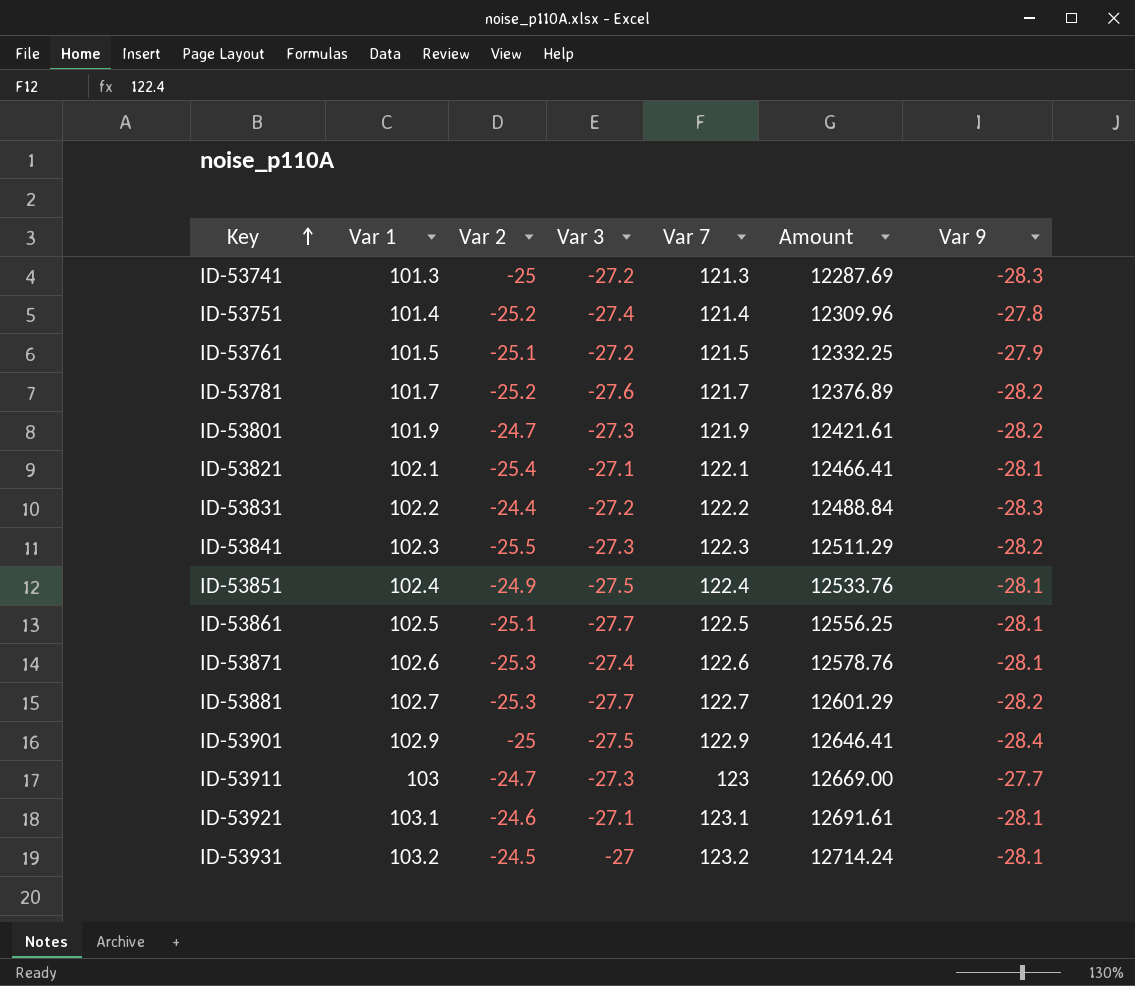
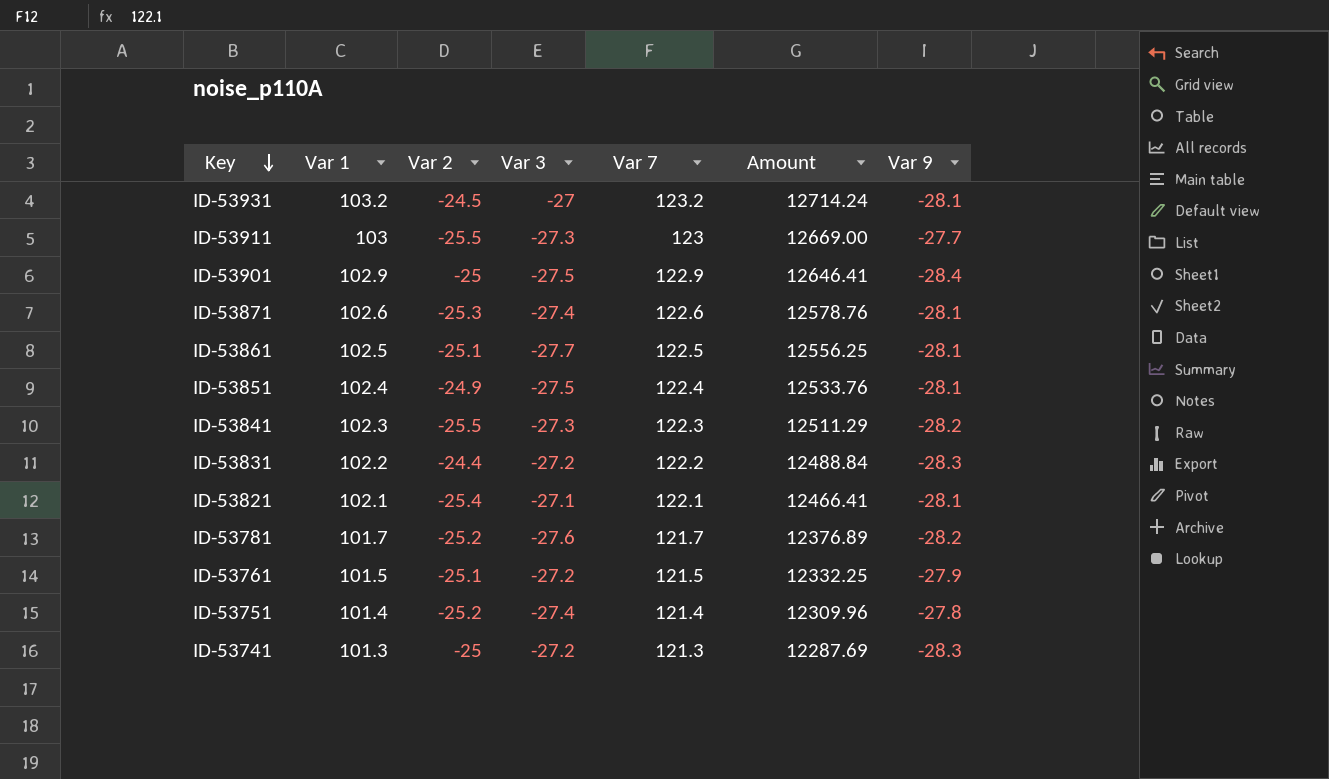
row order: Key ascending -> Key descending
row ID-53801: 101.9 | -24.7 | -27.3 | 121.9 | 12421.61 | -28.2 -> none
row ID-53881: 102.7 | -25.3 | -27.7 | 122.7 | 12601.29 | -28.2 -> none
row ID-53921: 103.1 | -24.6 | -27.1 | 123.1 | 12691.61 | -28.1 -> none
ID-53911 | Var 2: -24.7 -> -25.5

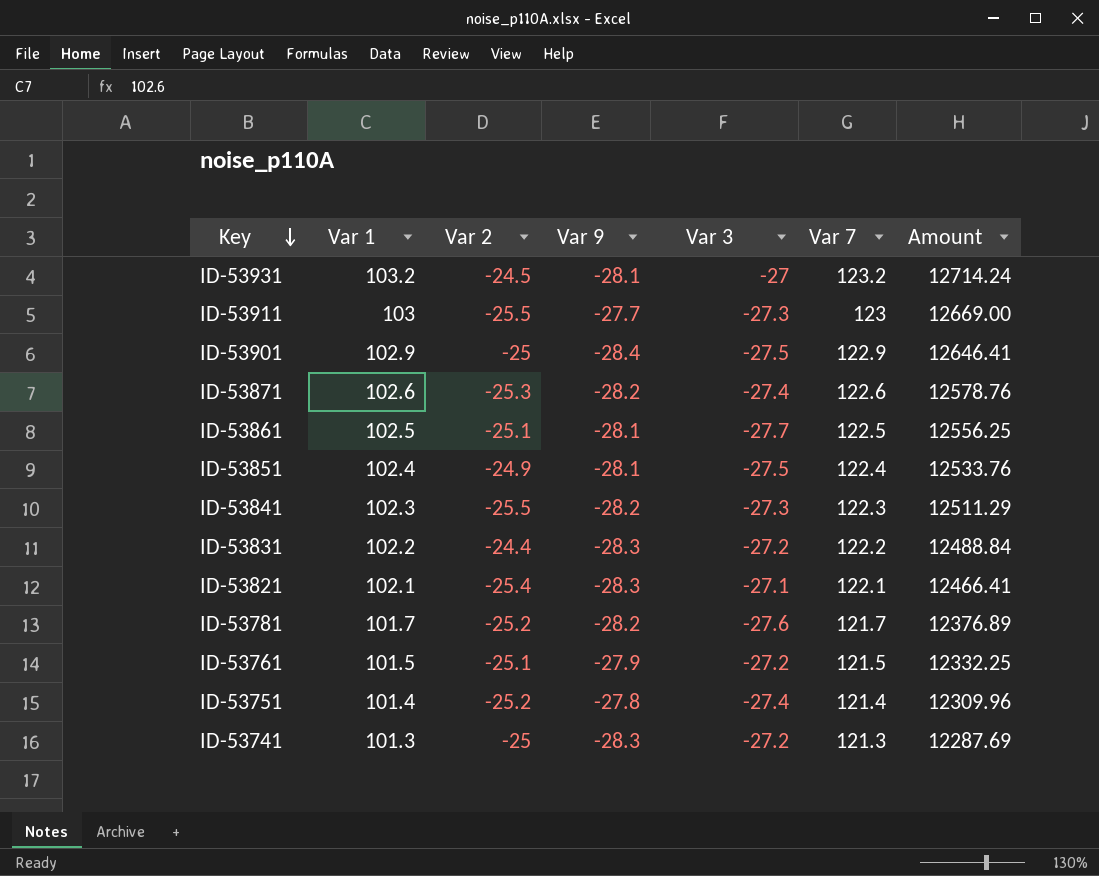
column Var 9 | position: 7 -> 4
ID-53871 | Var 9: -28.1 -> -28.2
ID-53821 | Var 9: -28.1 -> -28.3

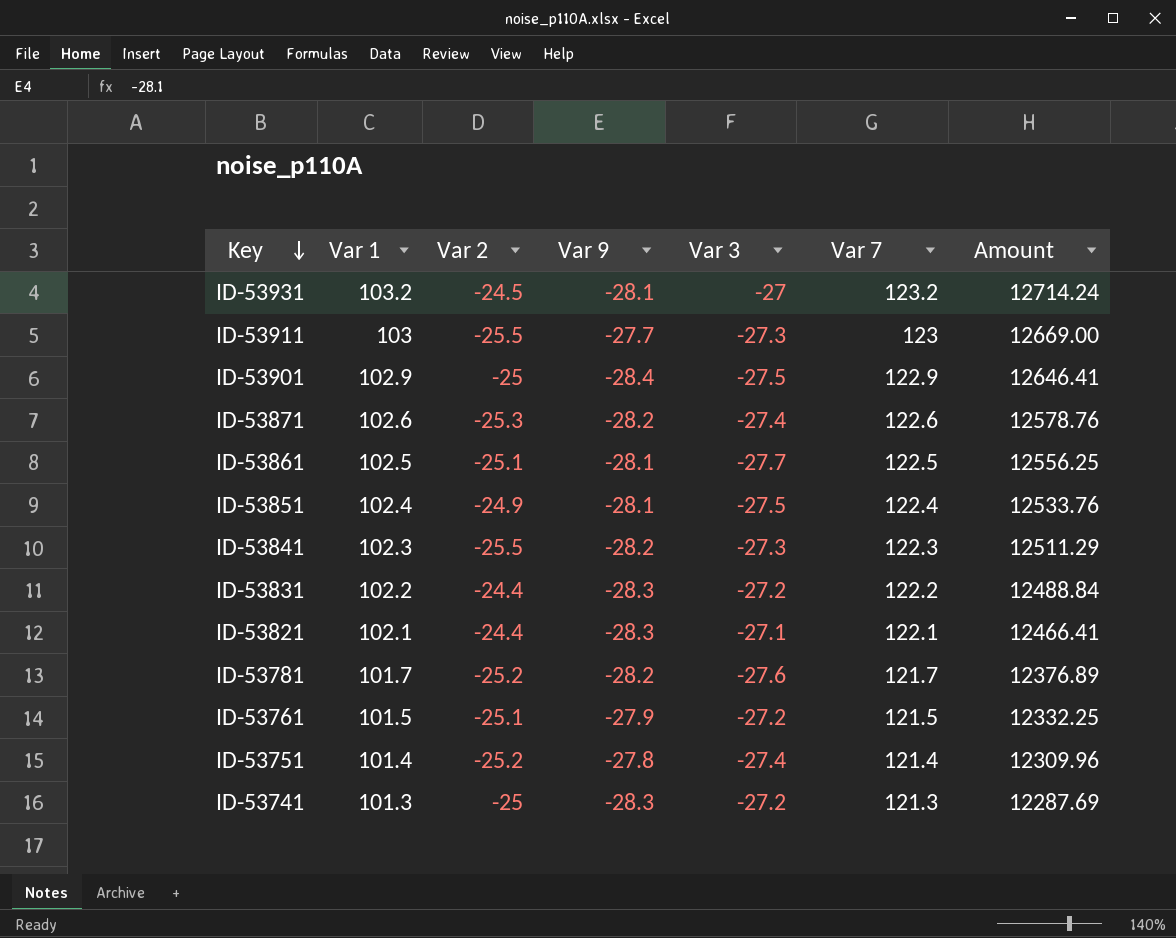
ID-53821 | Var 2: -25.4 -> -24.4

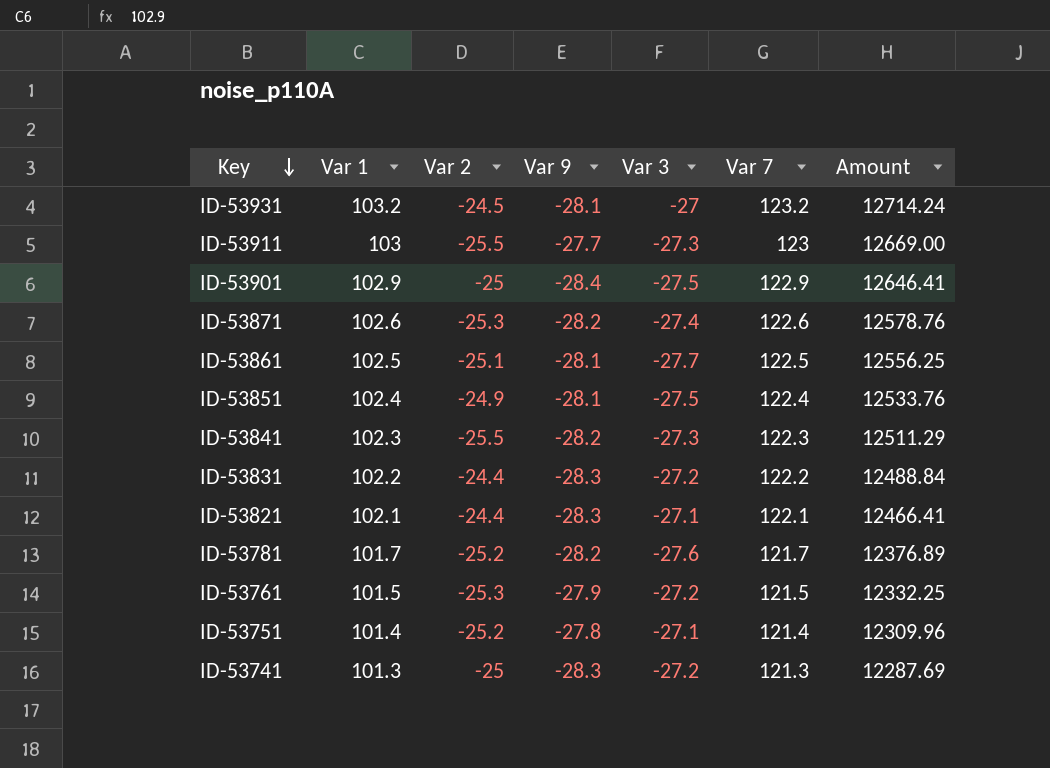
ID-53761 | Var 2: -25.1 -> -25.3
ID-53751 | Var 3: -27.4 -> -27.1

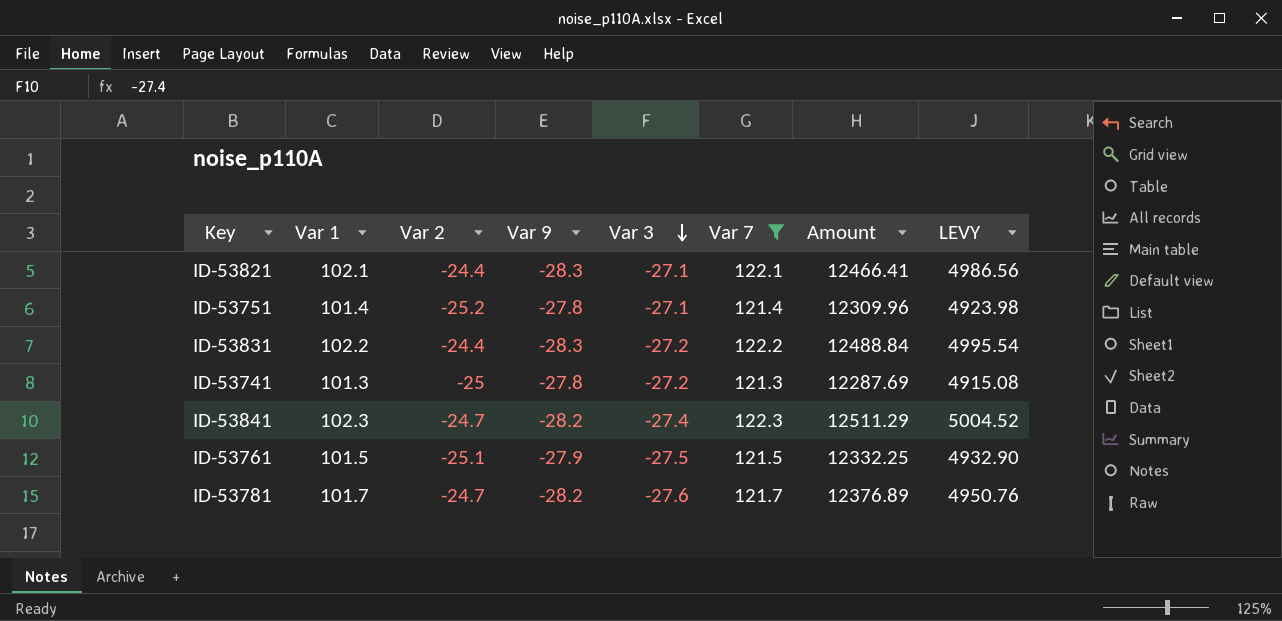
filter: none -> Var 7 <= 122.3
row order: Key descending -> Var 3 descending
column LEVY | formula: none -> [Amount] * 0.4
ID-53741 | Var 9: -28.3 -> -27.8
ID-53841 | Var 2: -25.5 -> -24.7
ID-53841 | Var 3: -27.3 -> -27.4
ID-53761 | Var 2: -25.3 -> -25.1
ID-53761 | Var 3: -27.2 -> -27.5
ID-53781 | Var 2: -25.2 -> -24.7

